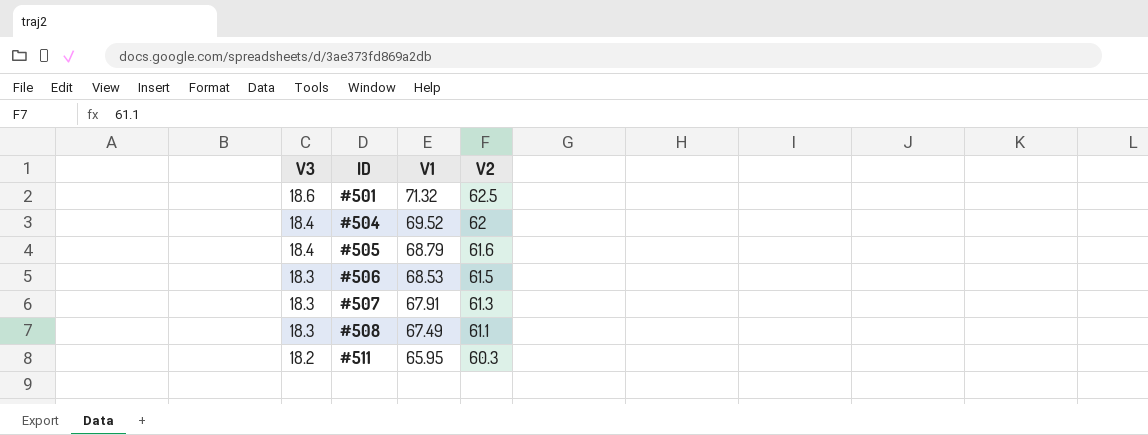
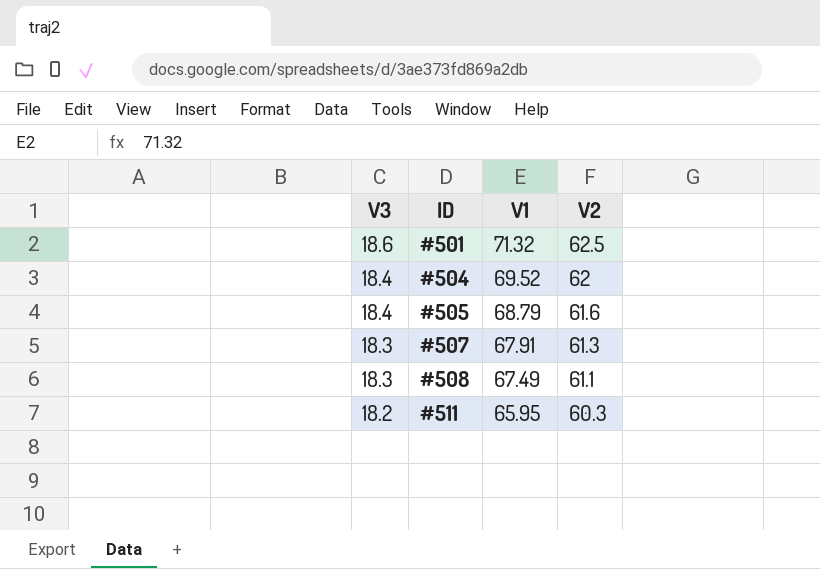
row #506: 18.3 | 68.53 | 61.5 -> none

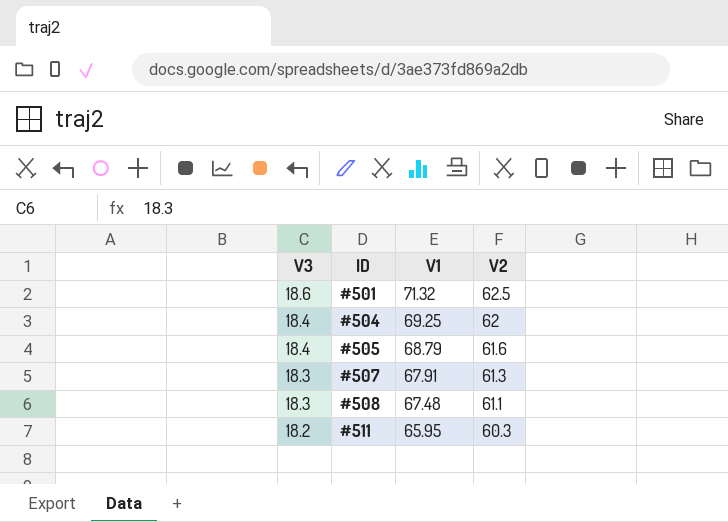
#504 | V1: 69.52 -> 69.25
#508 | V1: 67.49 -> 67.48

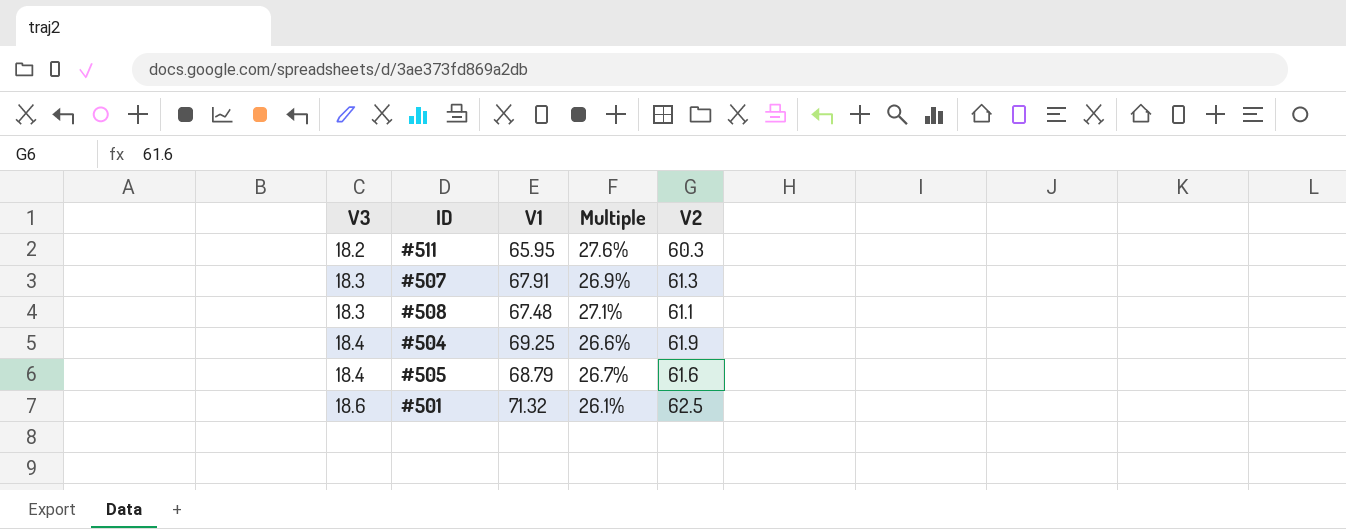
row order: V3 descending -> V3 ascending
column Multiple | formula: none -> [V3] / [V1]
#504 | V2: 62 -> 61.9

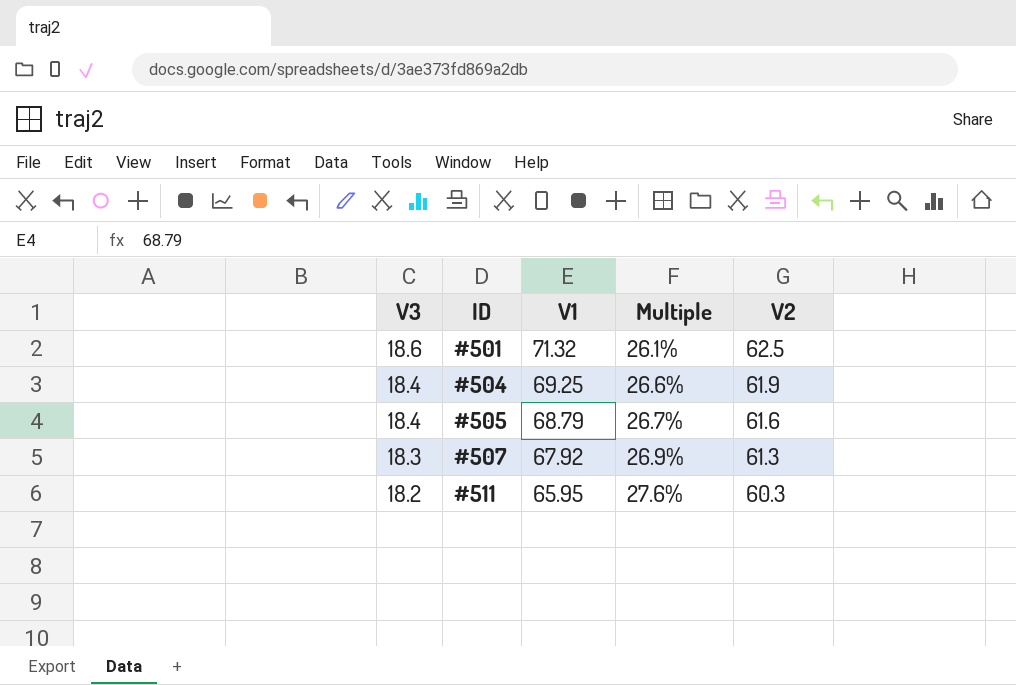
row order: V3 ascending -> V3 descending
row #508: 18.3 | 67.48 | 27.1% | 61.1 -> none
#507 | V1: 67.91 -> 67.92

